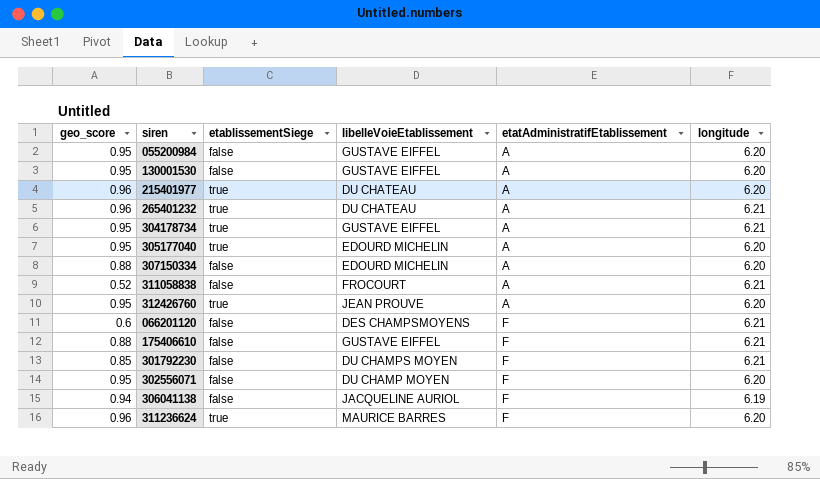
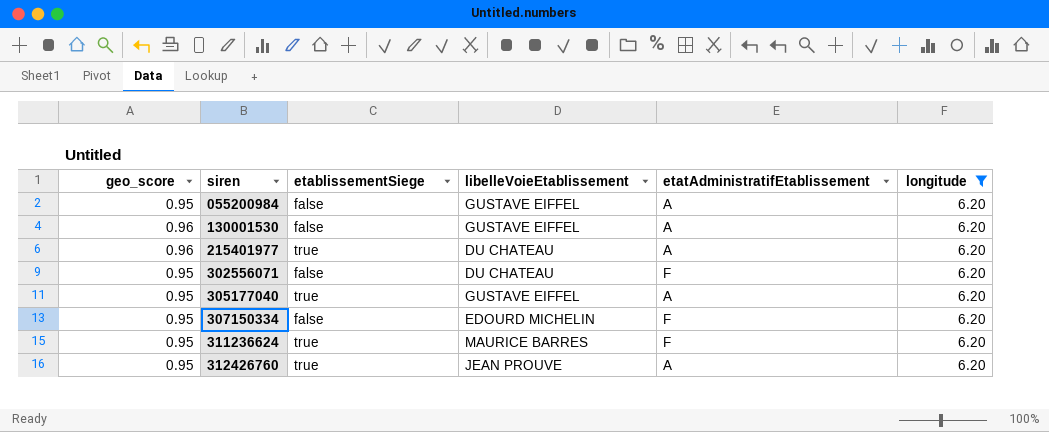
filter: none -> longitude = 6.20
row order: etatAdministratifEtablissement ascending -> siren ascending
130001530 | geo_score: 0.95 -> 0.96
302556071 | libelleVoieEtablissement: DU CHAMP MOYEN -> DU CHATEAU
305177040 | libelleVoieEtablissement: EDOURD MICHELIN -> GUSTAVE EIFFEL
307150334 | geo_score: 0.88 -> 0.95
307150334 | etatAdministratifEtablissement: A -> F
311236624 | geo_score: 0.96 -> 0.95

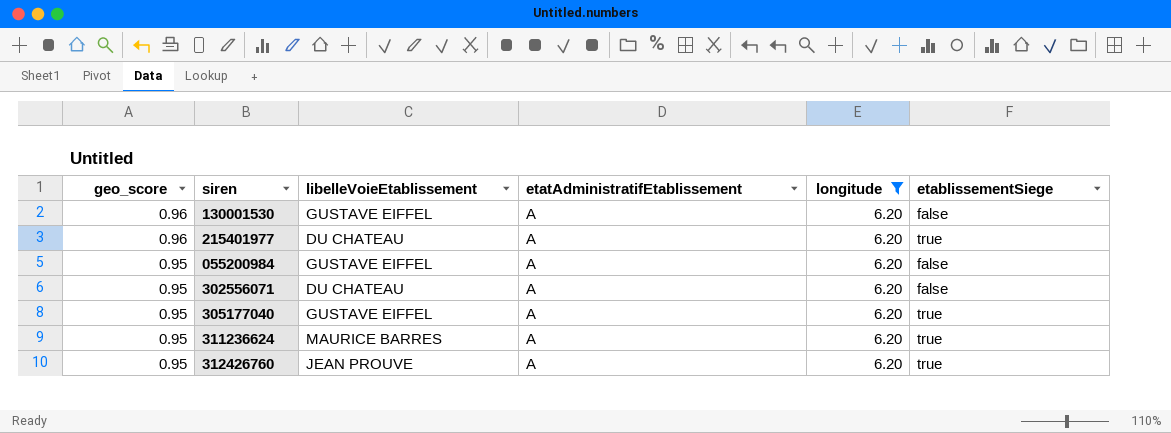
row order: siren ascending -> geo_score descending
column etablissementSiege | position: 3 -> 6
row 307150334: 0.95 | false | EDOURD MICHELIN | F | 6.20 -> none
302556071 | etatAdministratifEtablissement: F -> A
311236624 | etatAdministratifEtablissement: F -> A

